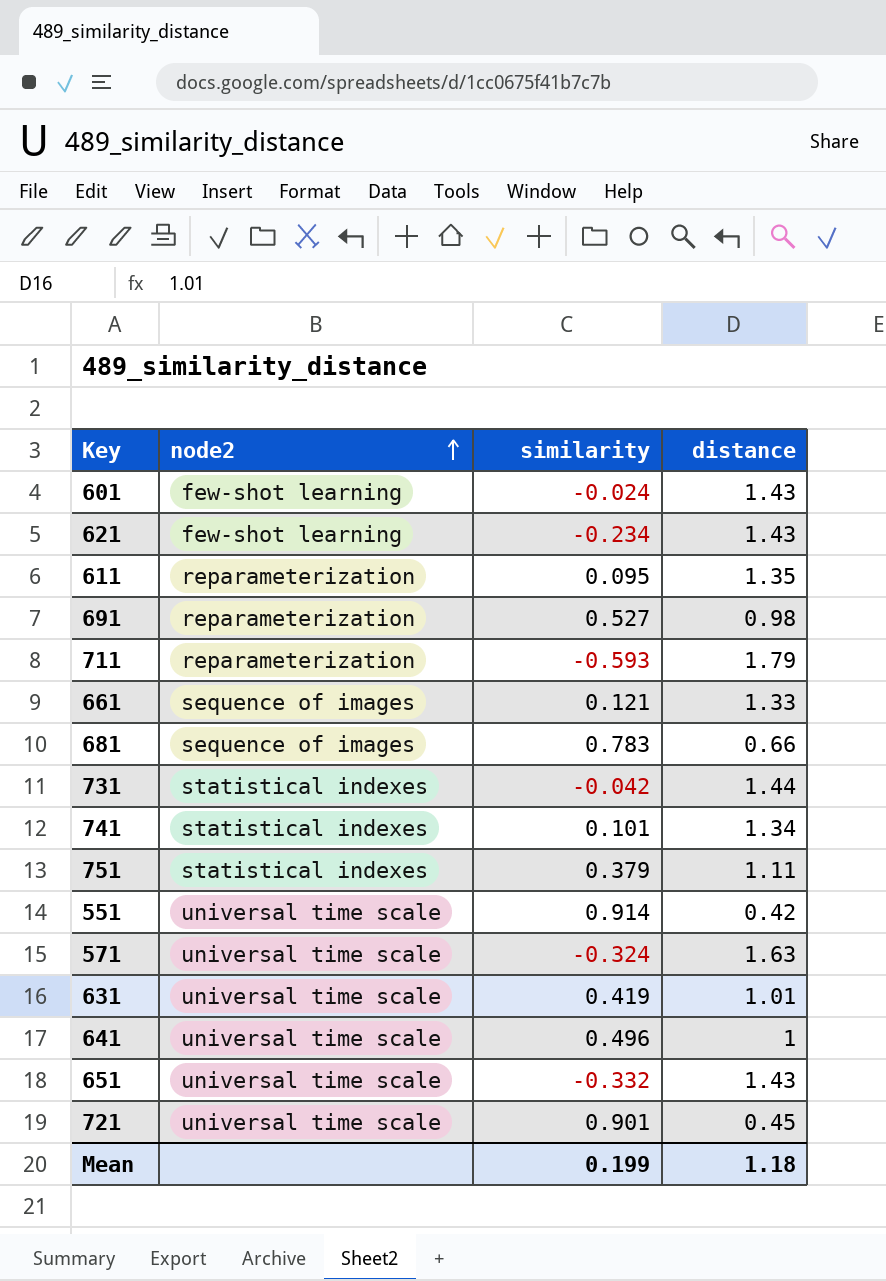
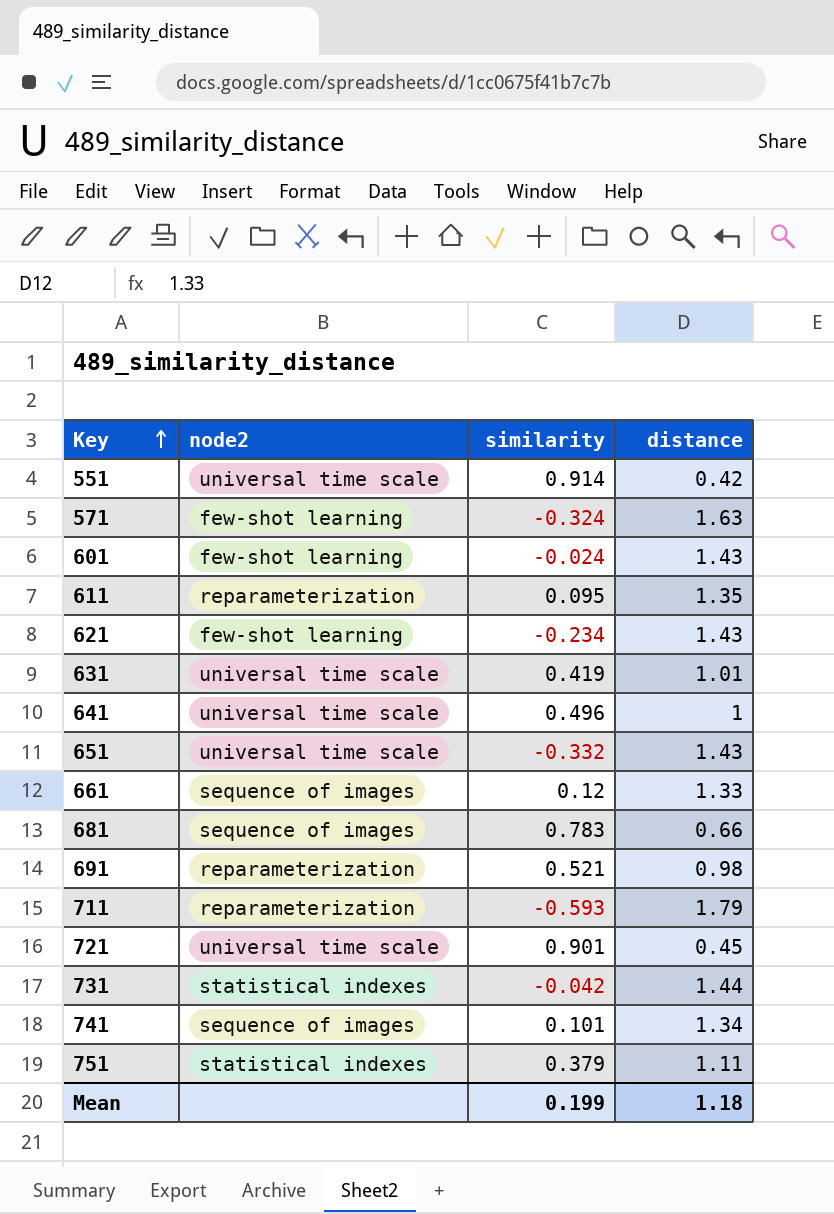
row order: node2 ascending -> Key ascending
571 | node2: universal time scale -> few-shot learning
661 | similarity: 0.121 -> 0.12
691 | similarity: 0.527 -> 0.521
741 | node2: statistical indexes -> sequence of images

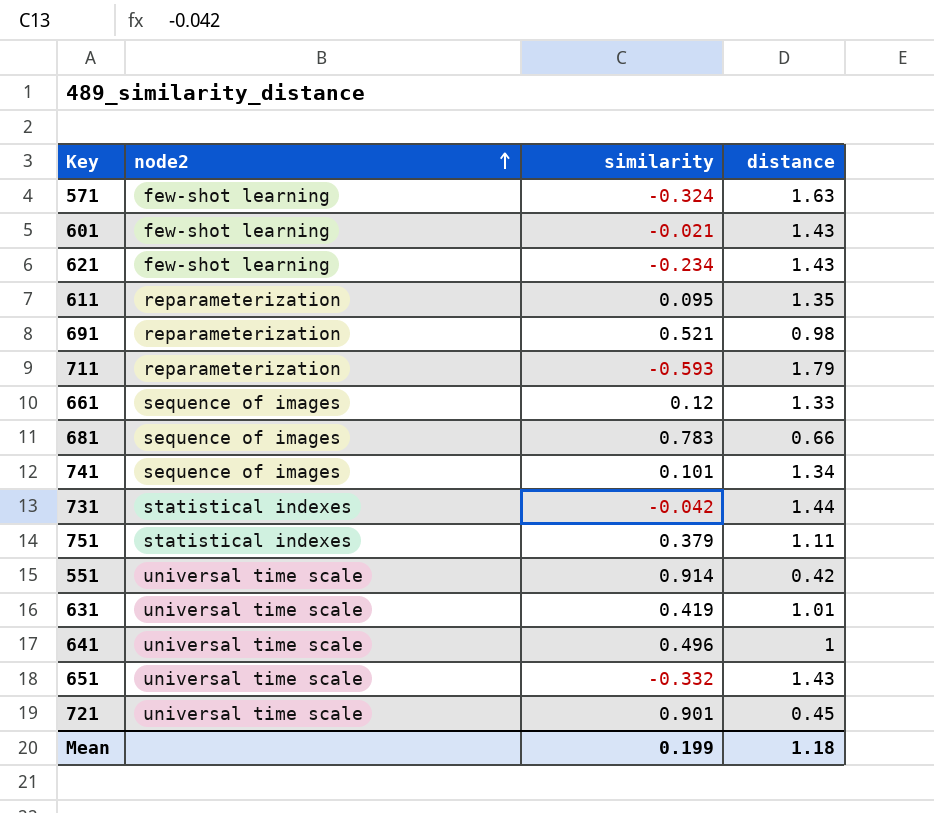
row order: Key ascending -> node2 ascending
601 | similarity: -0.024 -> -0.021

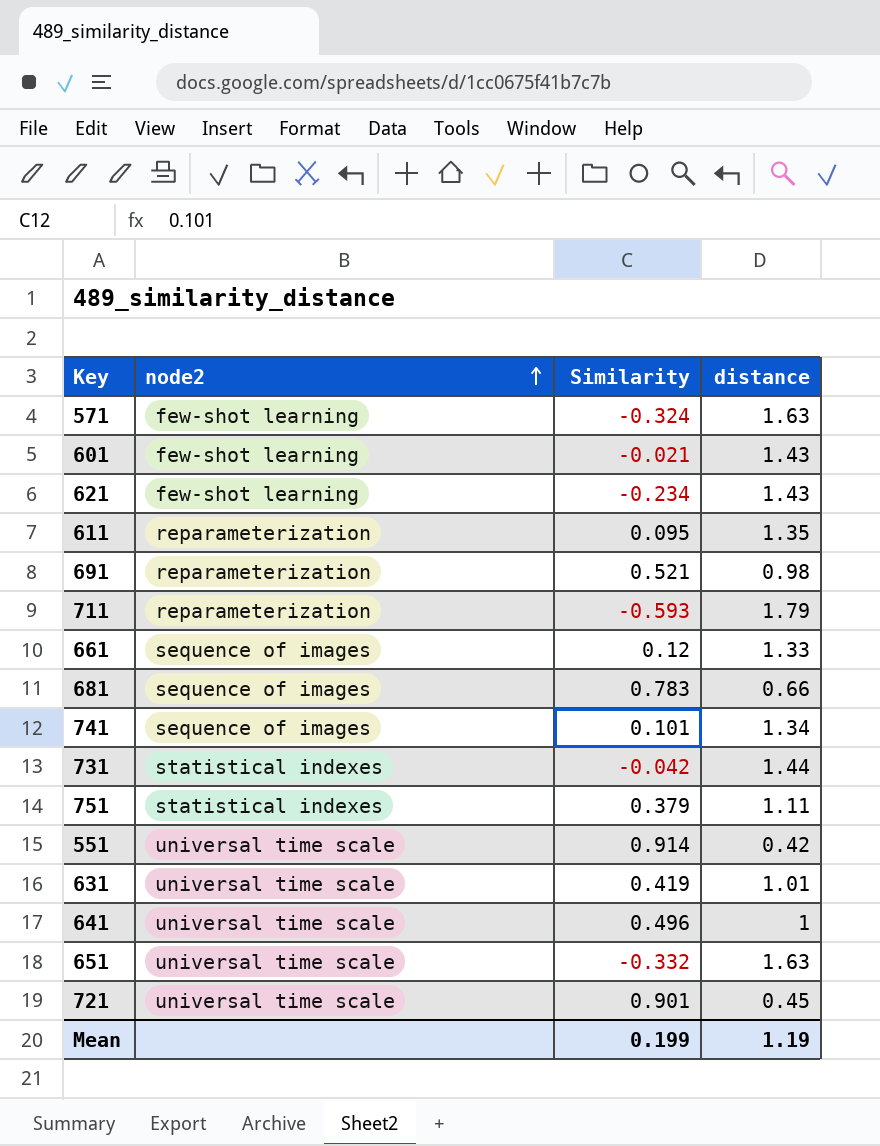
column name: similarity -> Similarity
651 | distance: 1.43 -> 1.63
Mean | distance: 1.18 -> 1.19

